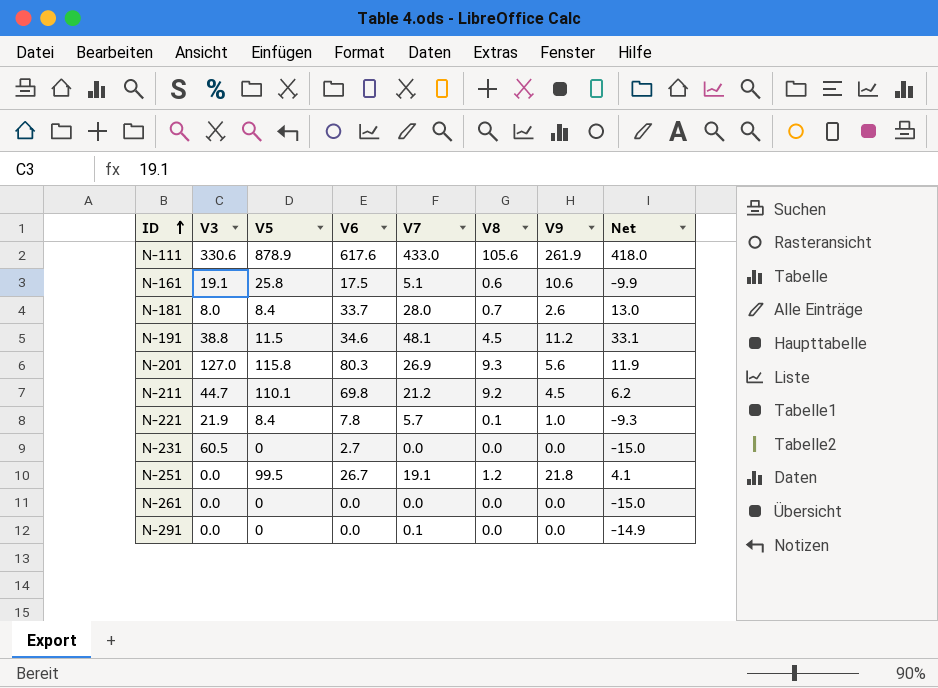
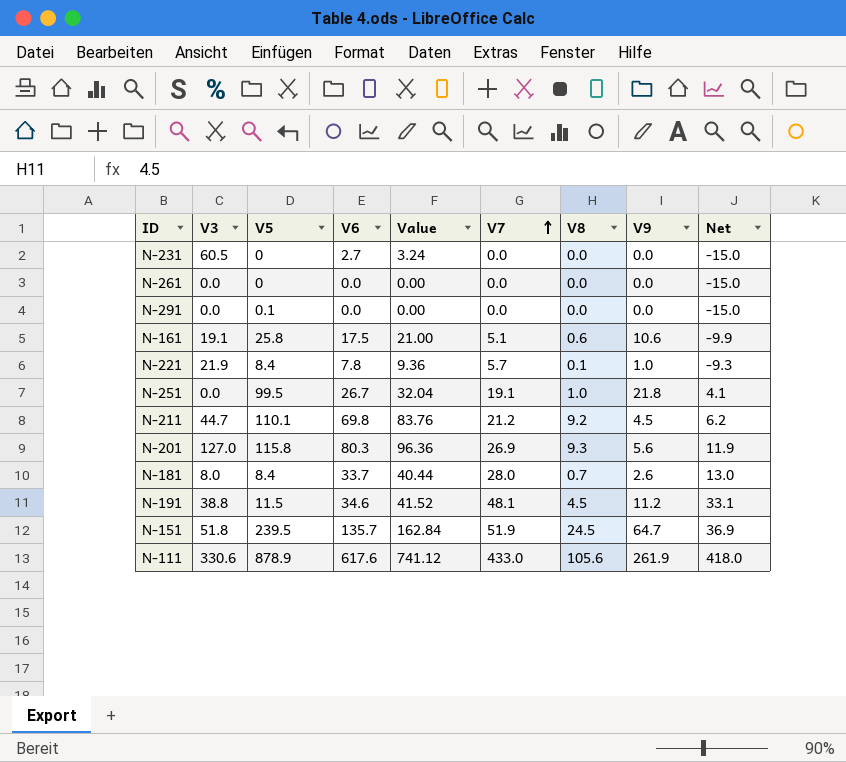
row order: ID ascending -> V7 ascending
column Value | formula: none -> [V6] * 1.2
N-291 | V5: 0 -> 0.1
N-291 | V7: 0.1 -> 0.0
N-291 | Net: -14.9 -> -15.0
N-251 | V8: 1.2 -> 1.0
row N-151: none -> 51.8 | 239.5 | 135.7 | 162.84 | 51.9 | 24.5 | 64.7 | 36.9

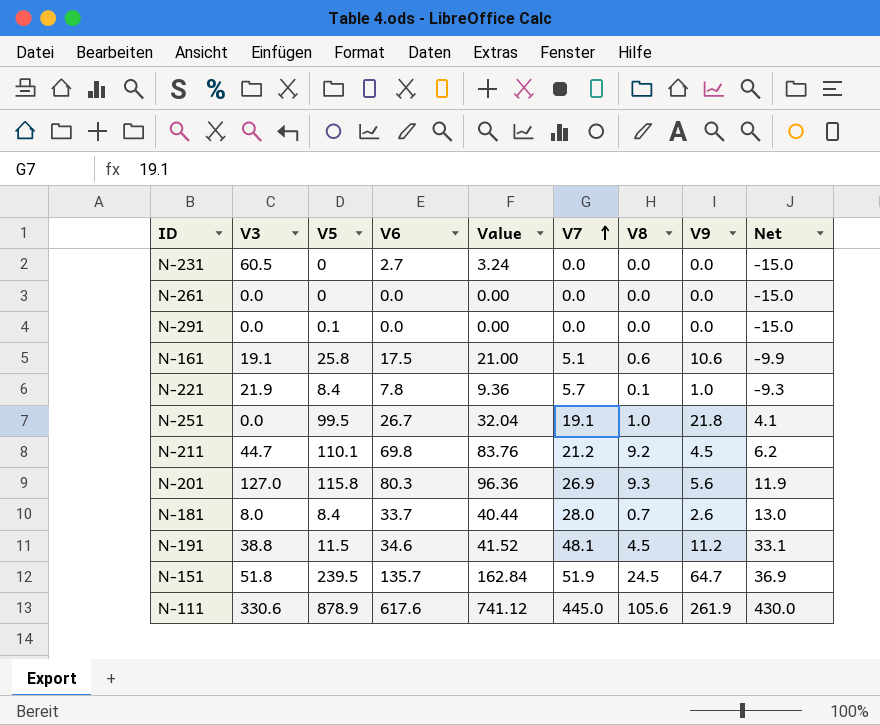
N-111 | V7: 433.0 -> 445.0
N-111 | Net: 418.0 -> 430.0

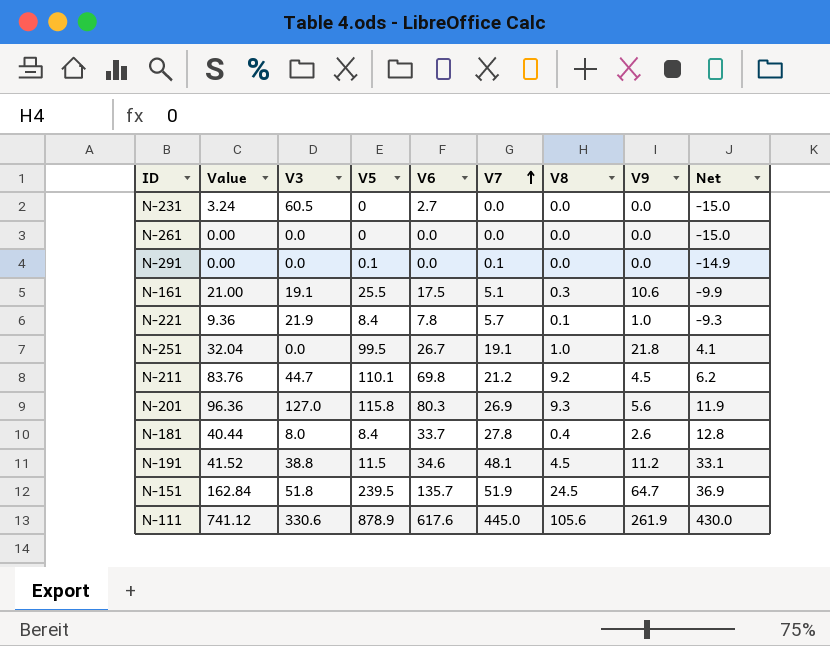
column Value | position: 5 -> 2
N-291 | V7: 0.0 -> 0.1
N-291 | Net: -15.0 -> -14.9
N-161 | V5: 25.8 -> 25.5
N-161 | V8: 0.6 -> 0.3
N-181 | V7: 28.0 -> 27.8
N-181 | V8: 0.7 -> 0.4
N-181 | Net: 13.0 -> 12.8

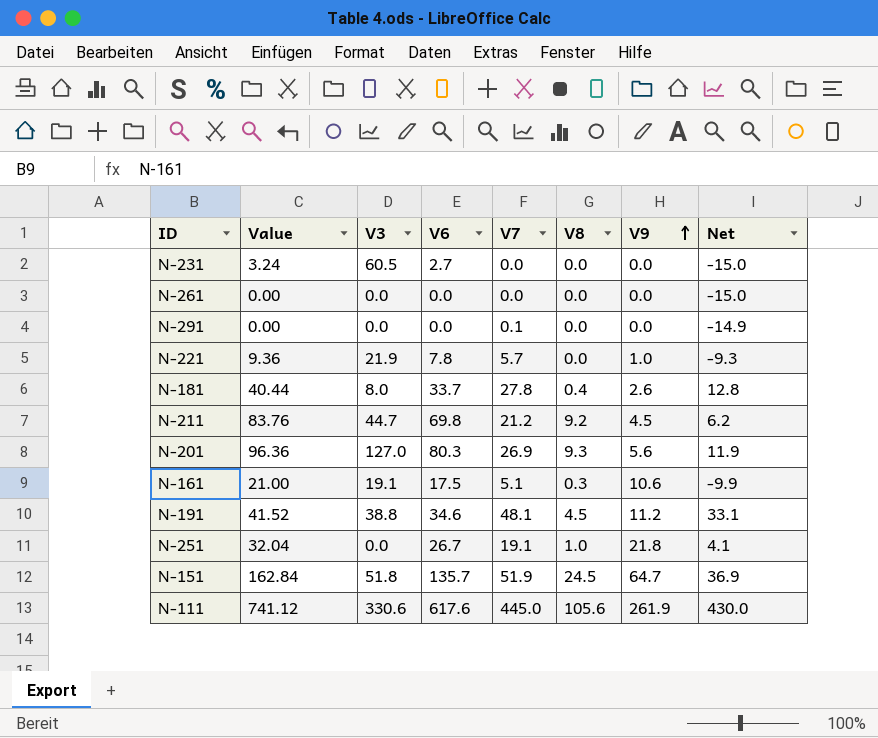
row order: V7 ascending -> V9 ascending
column V5 | position: 4 -> none
N-221 | V8: 0.1 -> 0.0

